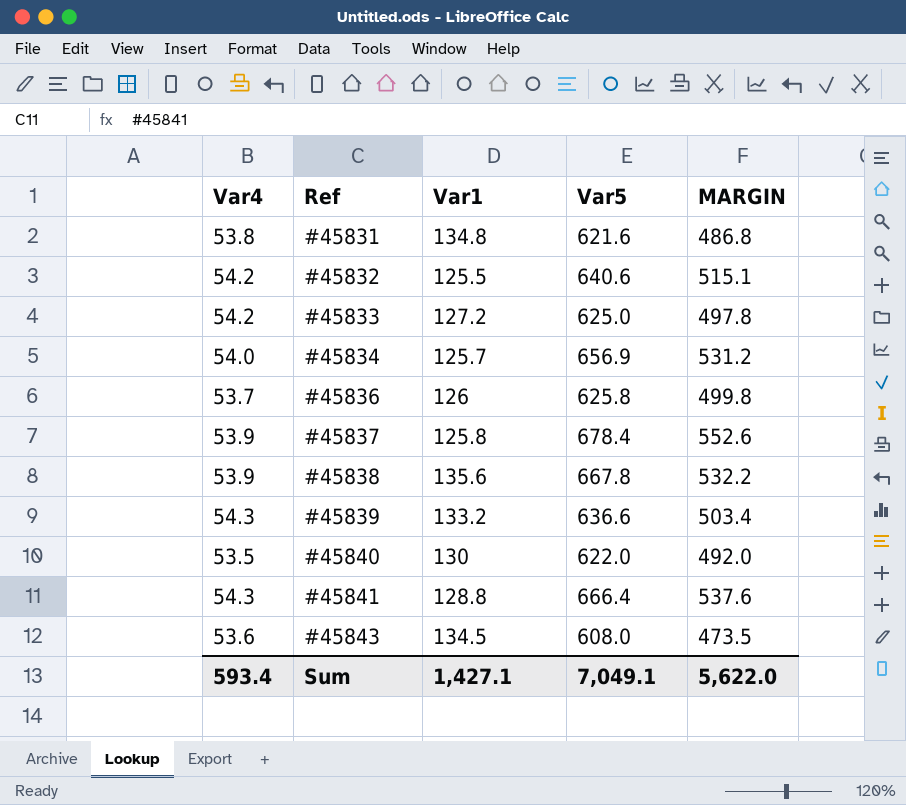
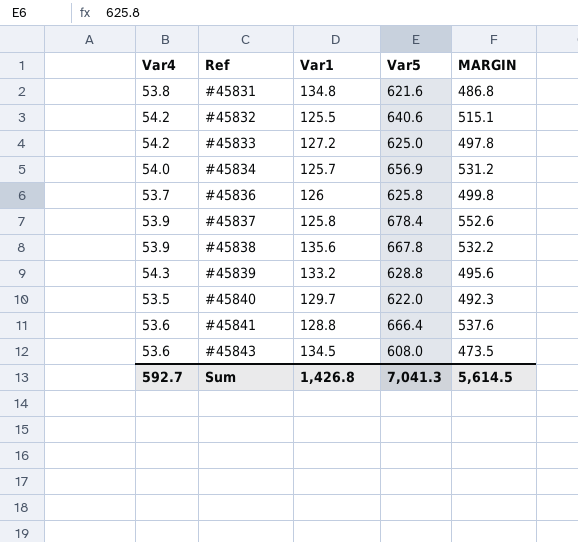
#45839 | Var5: 636.6 -> 628.8
#45839 | MARGIN: 503.4 -> 495.6
#45840 | Var1: 130 -> 129.7
#45840 | MARGIN: 492.0 -> 492.3
#45841 | Var4: 54.3 -> 53.6
Sum | Var4: 593.4 -> 592.7
Sum | Var1: 1,427.1 -> 1,426.8
Sum | Var5: 7,049.1 -> 7,041.3
Sum | MARGIN: 5,622.0 -> 5,614.5

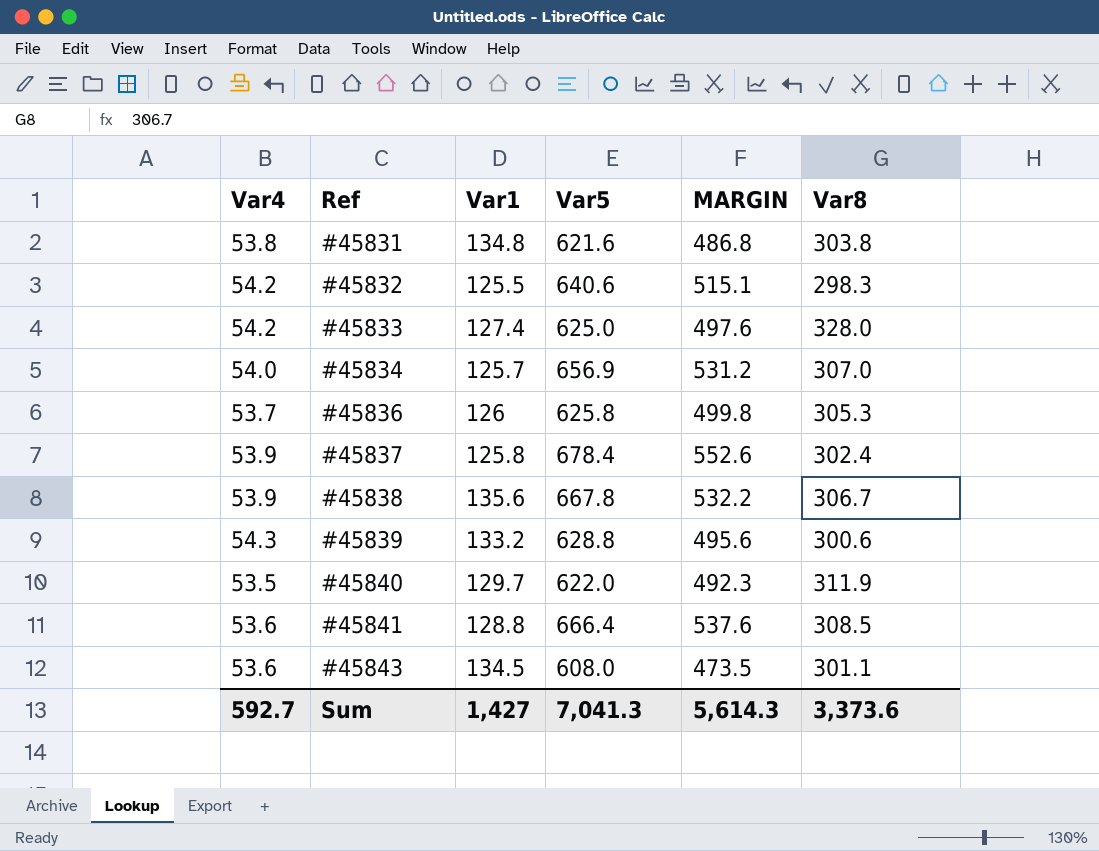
column Var8 | position: none -> 6
#45833 | Var1: 127.2 -> 127.4
#45833 | MARGIN: 497.8 -> 497.6
Sum | Var1: 1,426.8 -> 1,427
Sum | MARGIN: 5,614.5 -> 5,614.3

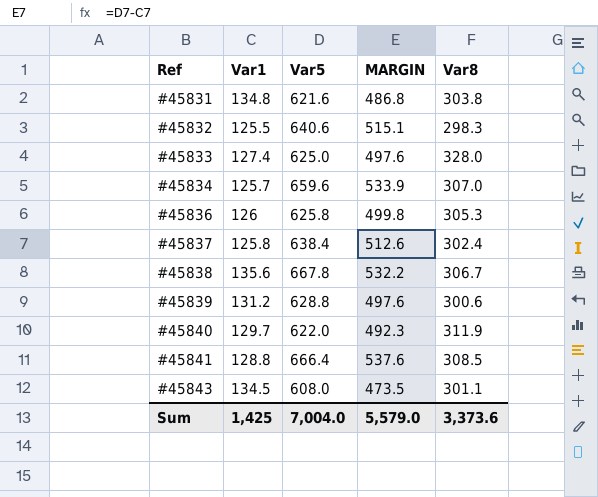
column Var4 | position: 1 -> none
#45834 | Var5: 656.9 -> 659.6
#45834 | MARGIN: 531.2 -> 533.9
#45837 | Var5: 678.4 -> 638.4
#45837 | MARGIN: 552.6 -> 512.6
#45839 | Var1: 133.2 -> 131.2
#45839 | MARGIN: 495.6 -> 497.6
Sum | Var1: 1,427 -> 1,425
Sum | Var5: 7,041.3 -> 7,004.0
Sum | MARGIN: 5,614.3 -> 5,579.0

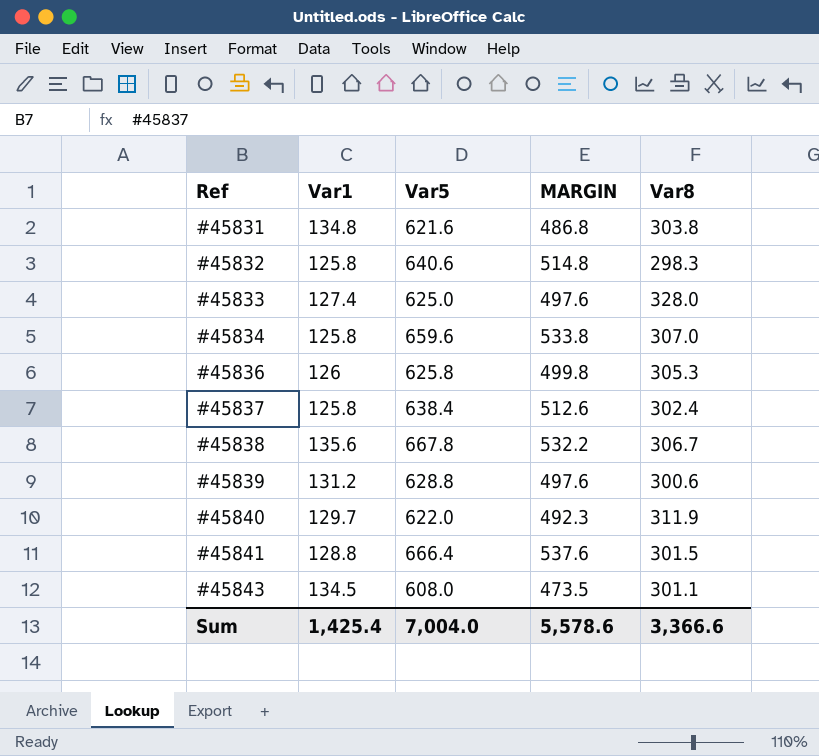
#45832 | Var1: 125.5 -> 125.8
#45832 | MARGIN: 515.1 -> 514.8
#45834 | Var1: 125.7 -> 125.8
#45834 | MARGIN: 533.9 -> 533.8
#45841 | Var8: 308.5 -> 301.5
Sum | Var1: 1,425 -> 1,425.4
Sum | MARGIN: 5,579.0 -> 5,578.6
Sum | Var8: 3,373.6 -> 3,366.6

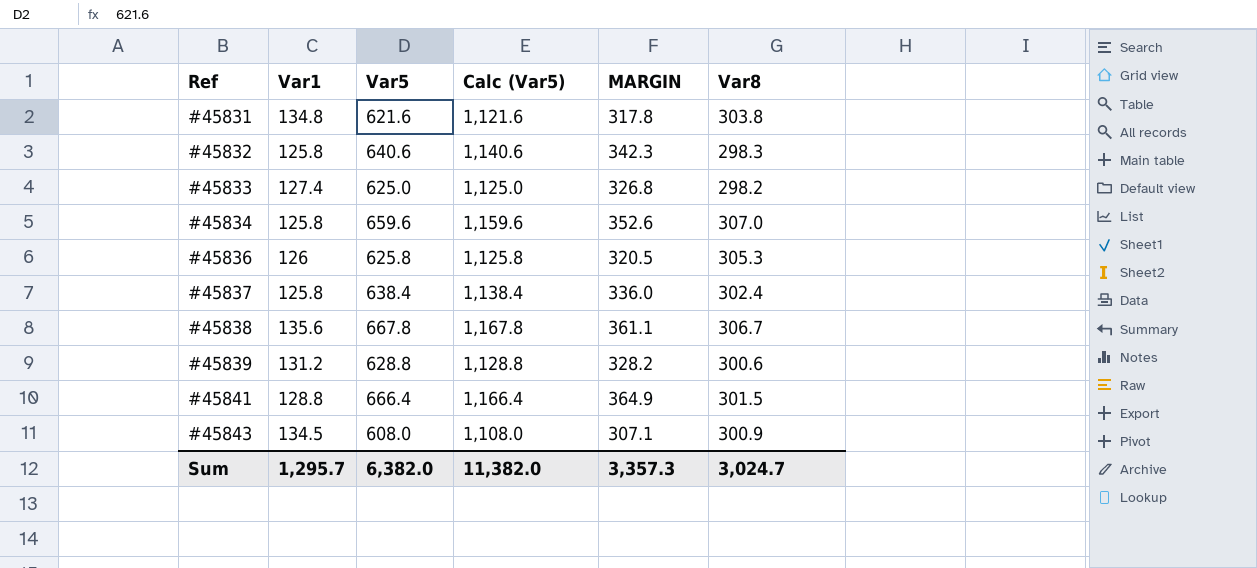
column Calc (Var5) | formula: none -> [Var5] + 500
column MARGIN | formula: [Var5] - [Var1] -> [Var5] - [Var8]
row #45840: 129.7 | 622.0 | 492.3 | 311.9 -> none
#45833 | Var8: 328.0 -> 298.2
#45843 | Var8: 301.1 -> 300.9
Sum | Var1: 1,425.4 -> 1,295.7
Sum | Var5: 7,004.0 -> 6,382.0
Sum | MARGIN: 5,578.6 -> 3,357.3
Sum | Var8: 3,366.6 -> 3,024.7

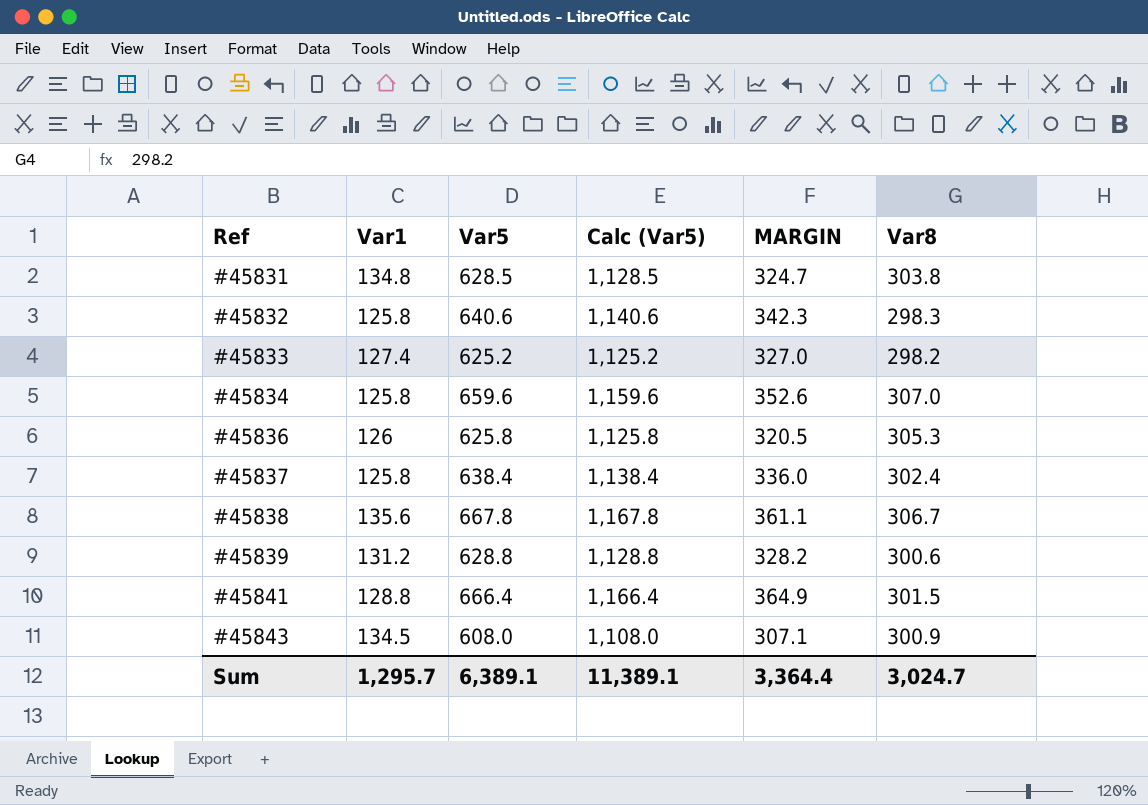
#45831 | Var5: 621.6 -> 628.5
#45831 | Calc (Var5): 1,121.6 -> 1,128.5
#45831 | MARGIN: 317.8 -> 324.7
#45833 | Var5: 625.0 -> 625.2
#45833 | Calc (Var5): 1,125.0 -> 1,125.2
#45833 | MARGIN: 326.8 -> 327.0
Sum | Var5: 6,382.0 -> 6,389.1
Sum | Calc (Var5): 11,382.0 -> 11,389.1
Sum | MARGIN: 3,357.3 -> 3,364.4

